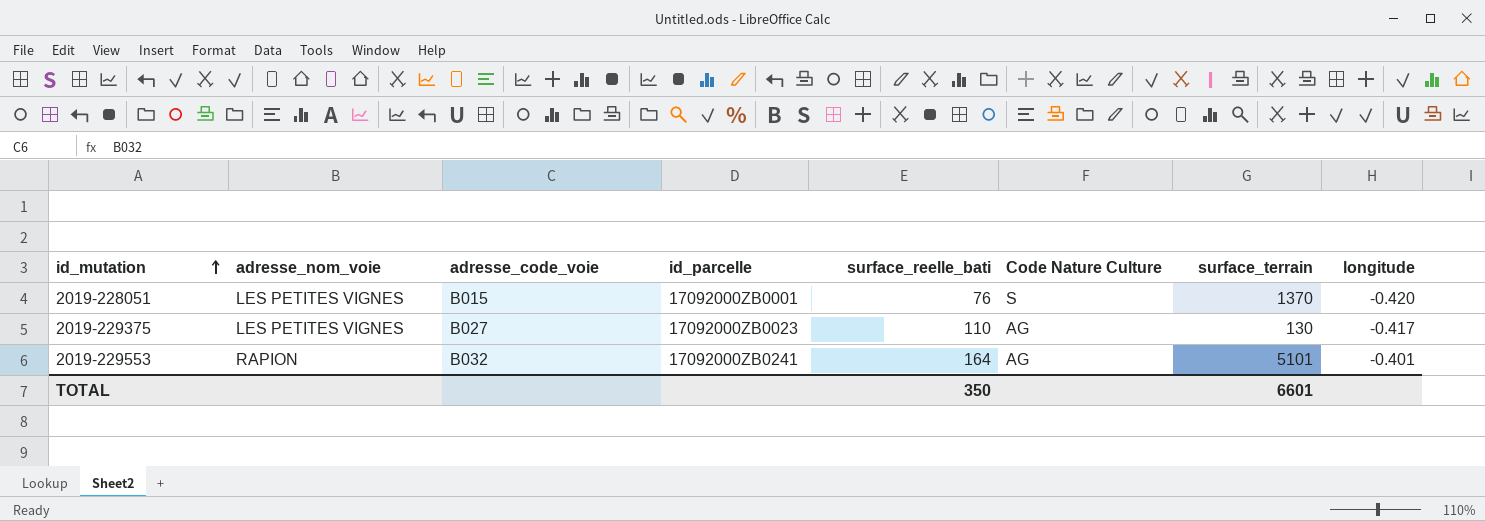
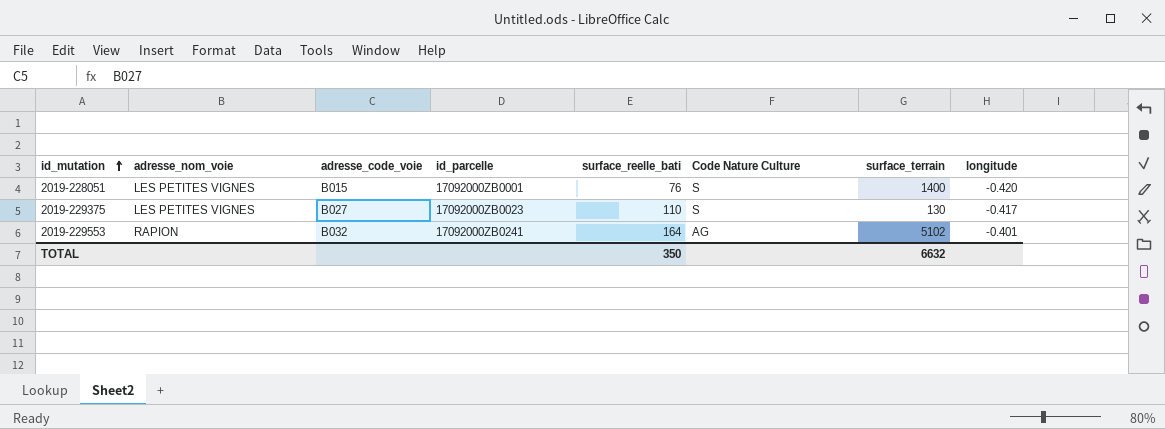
2019-228051 | surface_terrain: 1370 -> 1400
2019-229375 | Code Nature Culture: AG -> S
2019-229553 | surface_terrain: 5101 -> 5102
TOTAL | surface_terrain: 6601 -> 6632

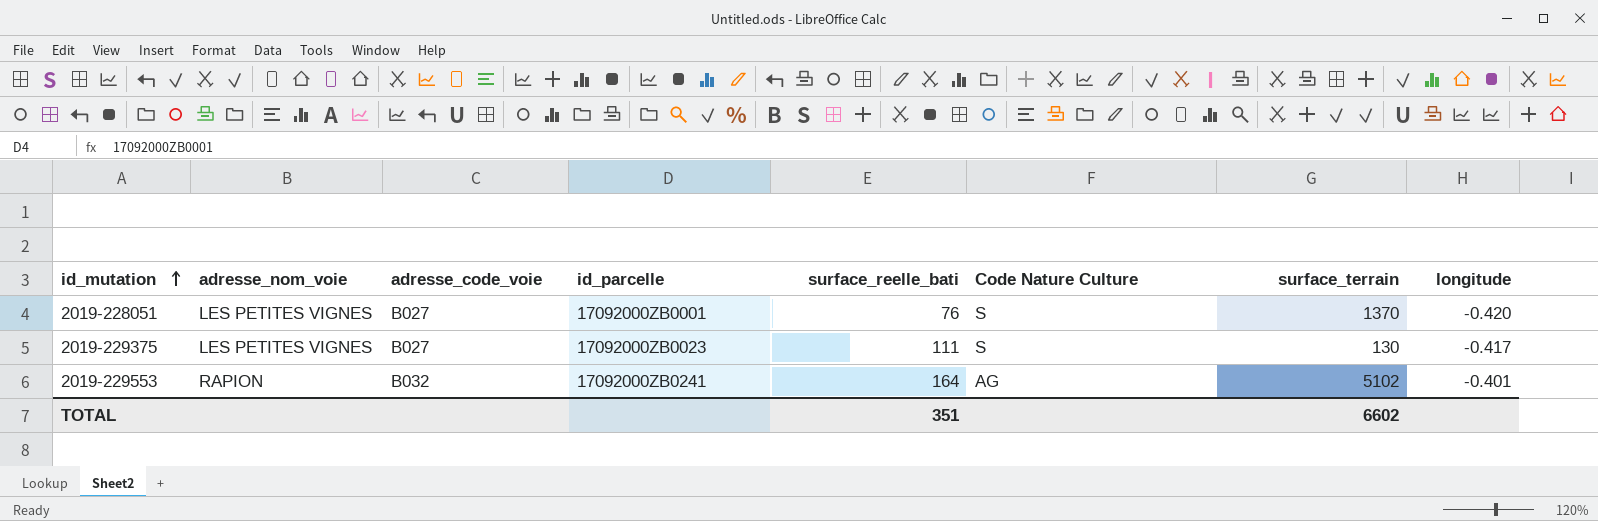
2019-228051 | adresse_code_voie: B015 -> B027
2019-228051 | surface_terrain: 1400 -> 1370
2019-229375 | surface_reelle_bati: 110 -> 111
TOTAL | surface_reelle_bati: 350 -> 351
TOTAL | surface_terrain: 6632 -> 6602

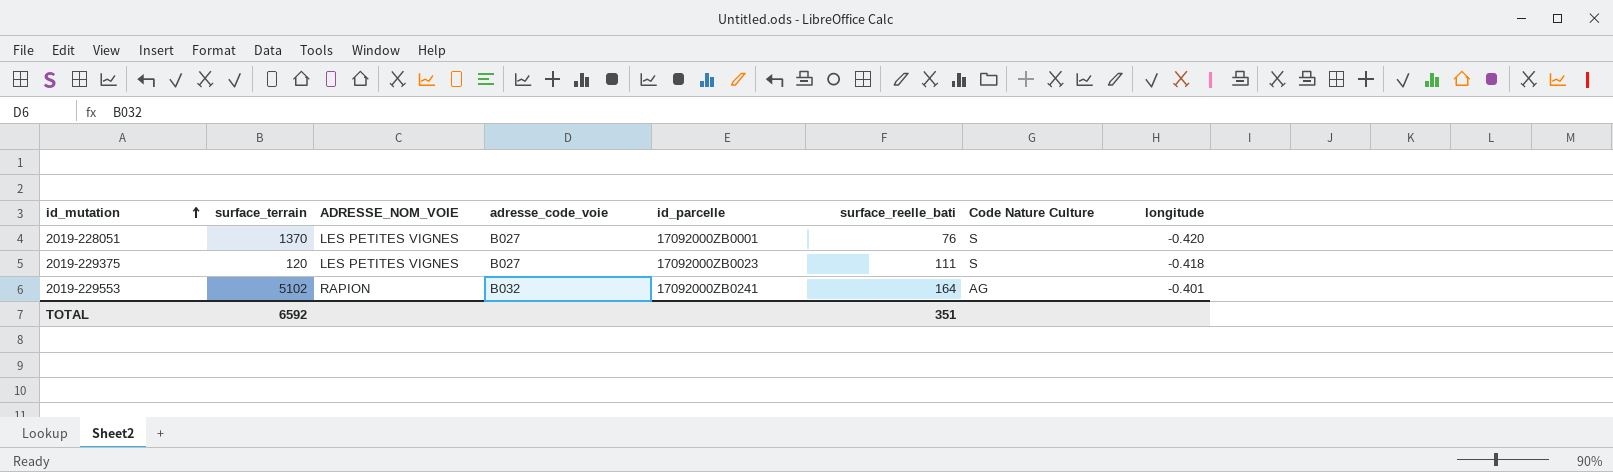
column surface_terrain | position: 7 -> 2
column name: adresse_nom_voie -> ADRESSE_NOM_VOIE
2019-229375 | surface_terrain: 130 -> 120
2019-229375 | longitude: -0.417 -> -0.418
TOTAL | surface_terrain: 6602 -> 6592

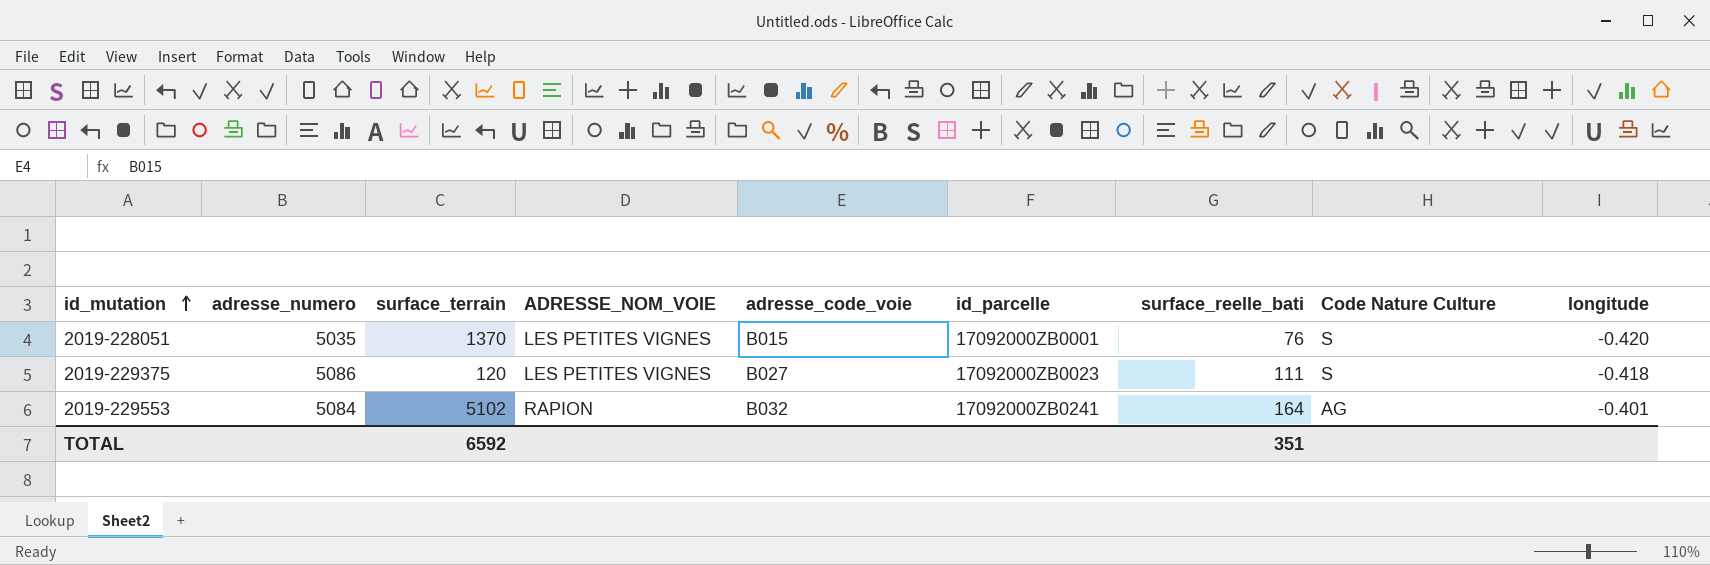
column adresse_numero | position: none -> 2
2019-228051 | adresse_code_voie: B027 -> B015

